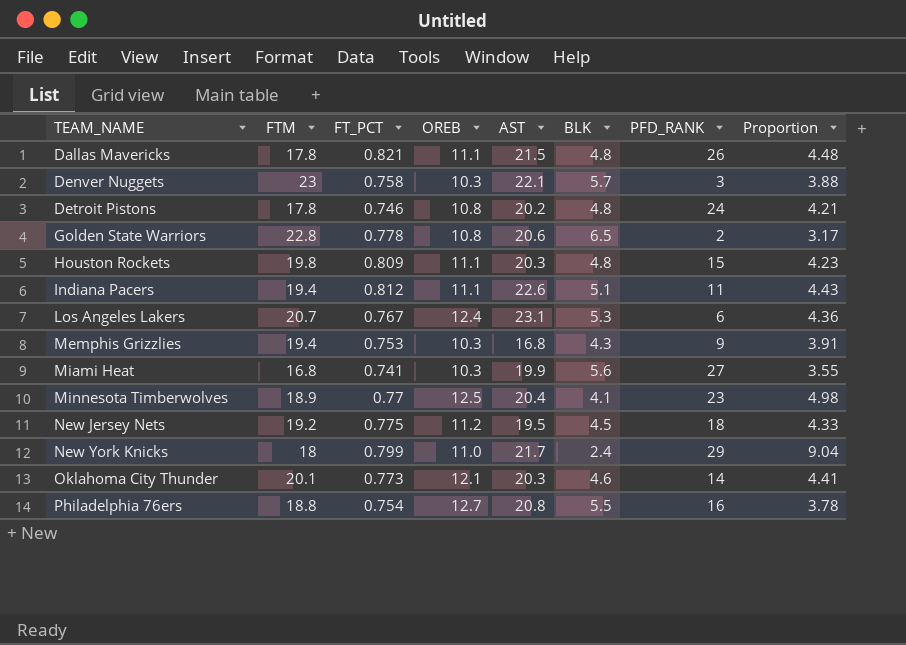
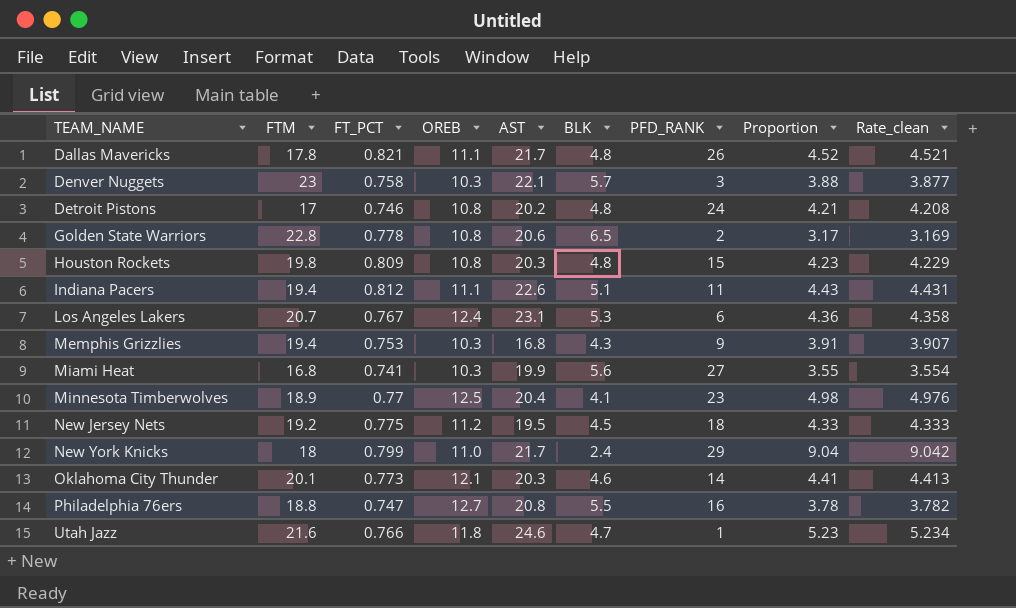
column Rate_clean | formula: none -> [AST] / [BLK]
Dallas Mavericks | AST: 21.5 -> 21.7
Dallas Mavericks | Proportion: 4.48 -> 4.52
Detroit Pistons | FTM: 17.8 -> 17
Houston Rockets | OREB: 11.1 -> 10.8
Philadelphia 76ers | FT_PCT: 0.754 -> 0.747
row Utah Jazz: none -> 21.6 | 0.766 | 11.8 | 24.6 | 4.7 | 1 | 5.23 | 5.234

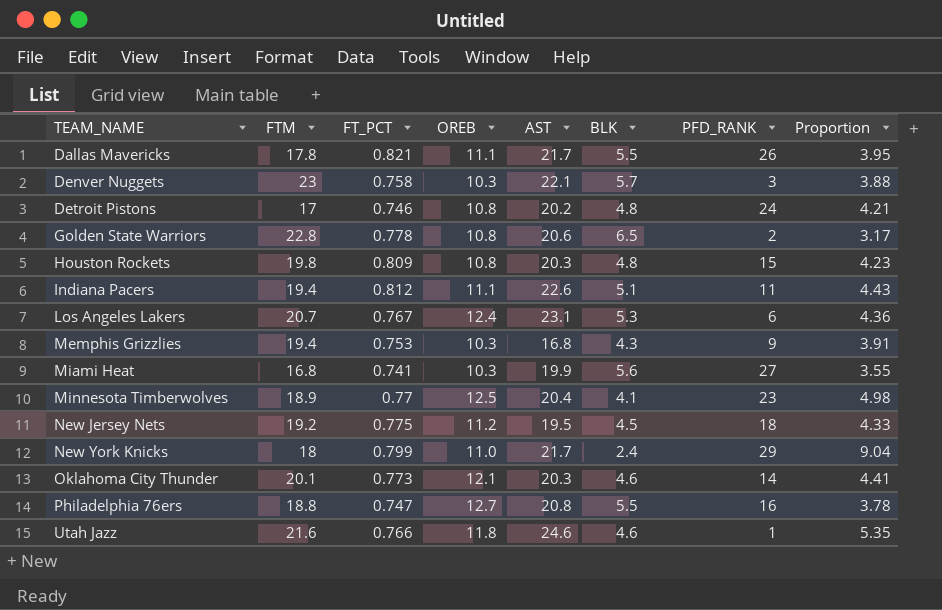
column Rate_clean | formula: [AST] / [BLK] -> none
Dallas Mavericks | BLK: 4.8 -> 5.5
Dallas Mavericks | Proportion: 4.52 -> 3.95
Utah Jazz | BLK: 4.7 -> 4.6
Utah Jazz | Proportion: 5.23 -> 5.35

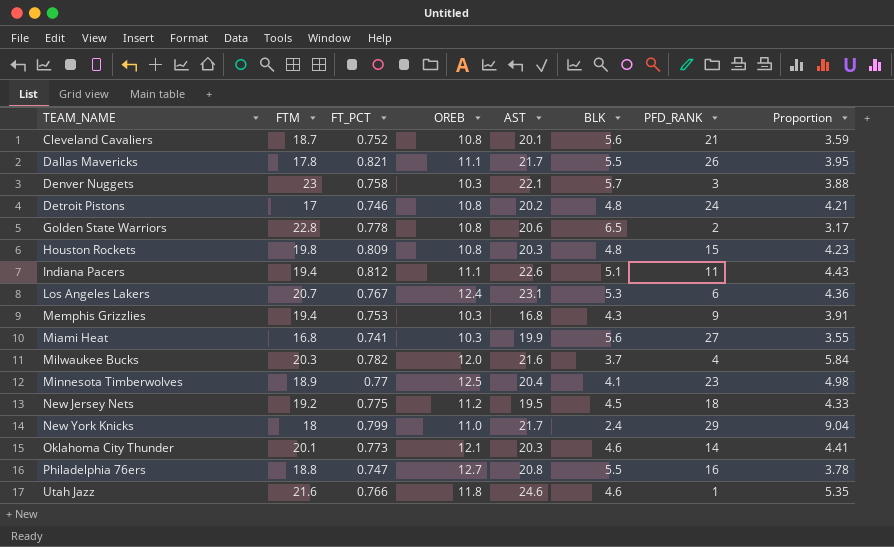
row Cleveland Cavaliers: none -> 18.7 | 0.752 | 10.8 | 20.1 | 5.6 | 21 | 3.59
row Milwaukee Bucks: none -> 20.3 | 0.782 | 12.0 | 21.6 | 3.7 | 4 | 5.84

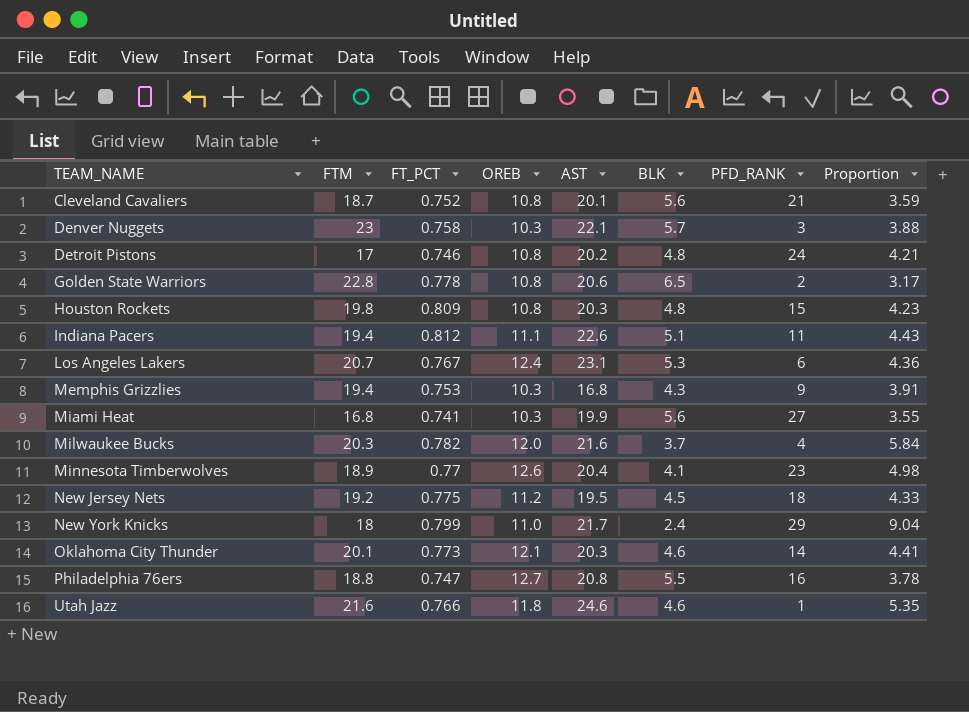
row Dallas Mavericks: 17.8 | 0.821 | 11.1 | 21.7 | 5.5 | 26 | 3.95 -> none
Minnesota Timberwolves | OREB: 12.5 -> 12.6

